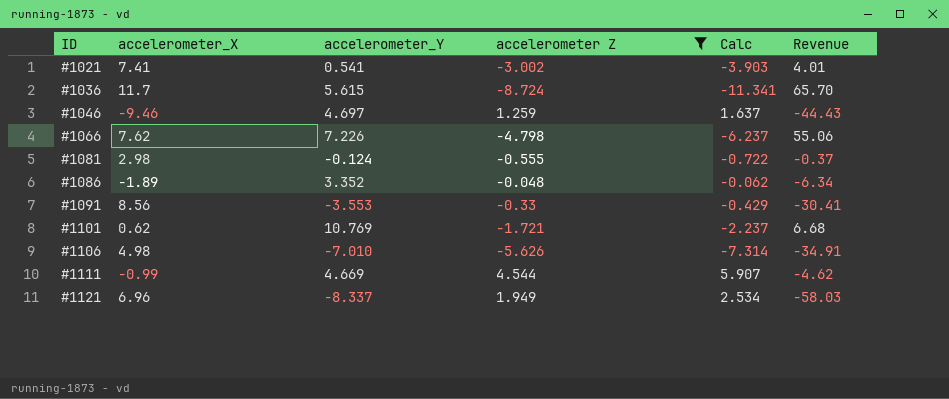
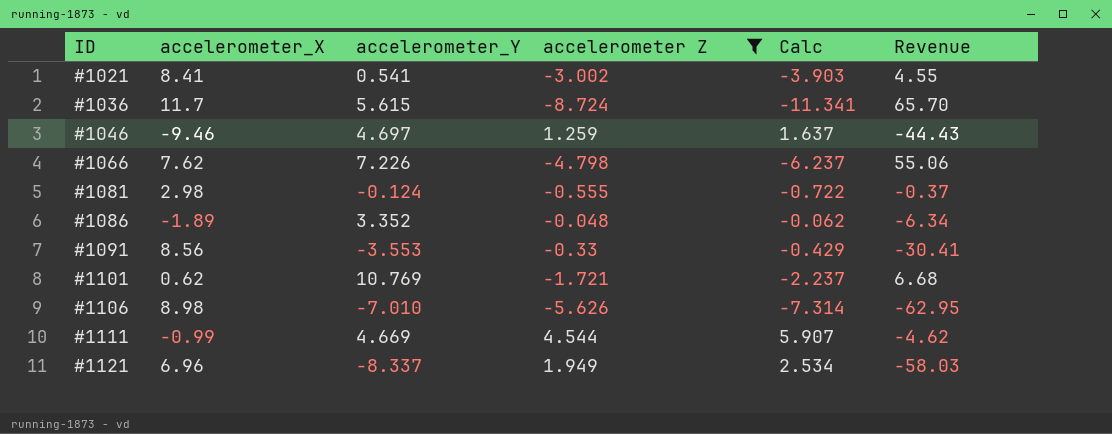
#1021 | accelerometer_X: 7.41 -> 8.41
#1021 | Revenue: 4.01 -> 4.55
#1106 | accelerometer_X: 4.98 -> 8.98
#1106 | Revenue: -34.91 -> -62.95

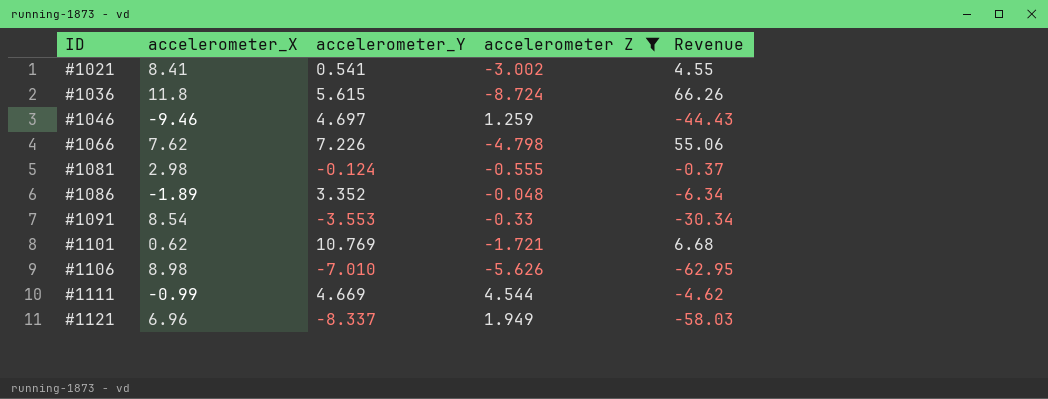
column Calc | formula: [accelerometer Z] * 1.3 -> none
#1036 | accelerometer_X: 11.7 -> 11.8
#1036 | Revenue: 65.70 -> 66.26
#1091 | accelerometer_X: 8.56 -> 8.54
#1091 | Revenue: -30.41 -> -30.34

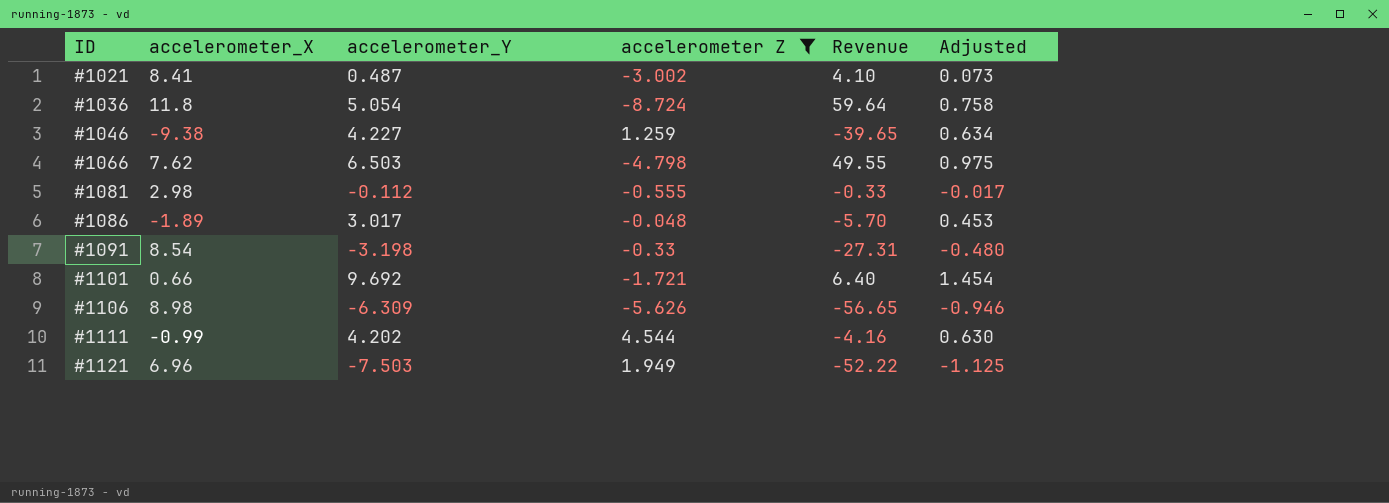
column Adjusted | formula: none -> [accelerometer_Y] * 0.15
#1021 | accelerometer_Y: 0.541 -> 0.487
#1021 | Revenue: 4.55 -> 4.10
#1036 | accelerometer_Y: 5.615 -> 5.054
#1036 | Revenue: 66.26 -> 59.64
#1046 | accelerometer_X: -9.46 -> -9.38
#1046 | accelerometer_Y: 4.697 -> 4.227
#1046 | Revenue: -44.43 -> -39.65
#1066 | accelerometer_Y: 7.226 -> 6.503
#1066 | Revenue: 55.06 -> 49.55
#1081 | accelerometer_Y: -0.124 -> -0.112
#1081 | Revenue: -0.37 -> -0.33
#1086 | accelerometer_Y: 3.352 -> 3.017
#1086 | Revenue: -6.34 -> -5.70
#1091 | accelerometer_Y: -3.553 -> -3.198
#1091 | Revenue: -30.34 -> -27.31
#1101 | accelerometer_X: 0.62 -> 0.66
#1101 | accelerometer_Y: 10.769 -> 9.692
#1101 | Revenue: 6.68 -> 6.40
#1106 | accelerometer_Y: -7.010 -> -6.309
#1106 | Revenue: -62.95 -> -56.65
#1111 | accelerometer_Y: 4.669 -> 4.202
#1111 | Revenue: -4.62 -> -4.16
#1121 | accelerometer_Y: -8.337 -> -7.503
#1121 | Revenue: -58.03 -> -52.22

